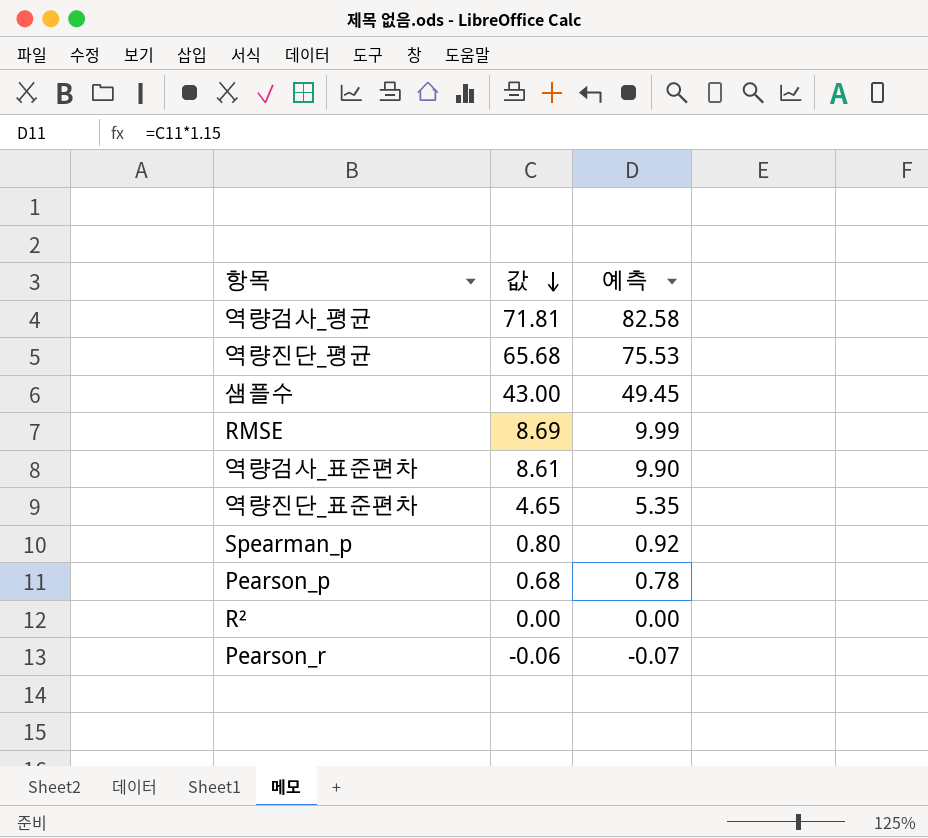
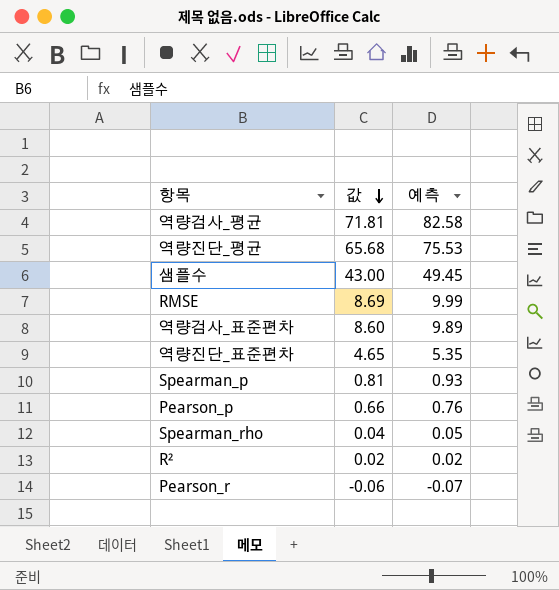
역량검사_표준편차 | 값: 8.61 -> 8.60
역량검사_표준편차 | 예측: 9.90 -> 9.89
Spearman_p | 값: 0.80 -> 0.81
Spearman_p | 예측: 0.92 -> 0.93
Pearson_p | 값: 0.68 -> 0.66
Pearson_p | 예측: 0.78 -> 0.76
row Spearman_rho: none -> 0.04 | 0.05
R² | 값: 0.00 -> 0.02
R² | 예측: 0.00 -> 0.02

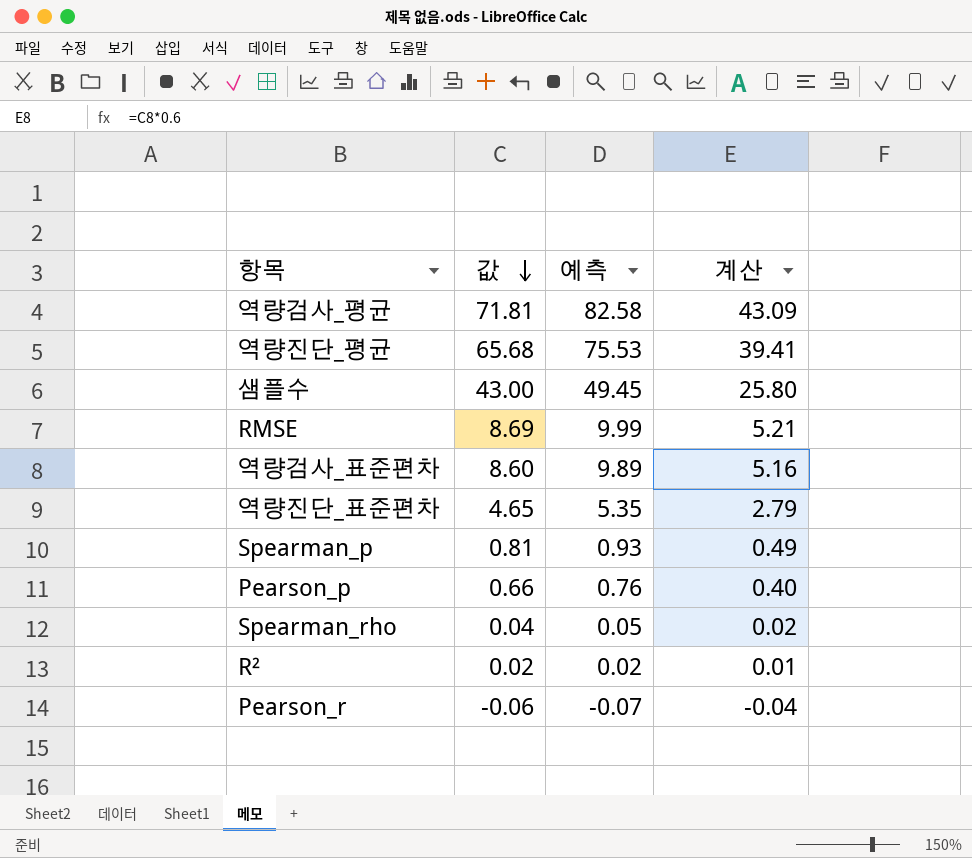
column 계산 | formula: none -> [값] * 0.6

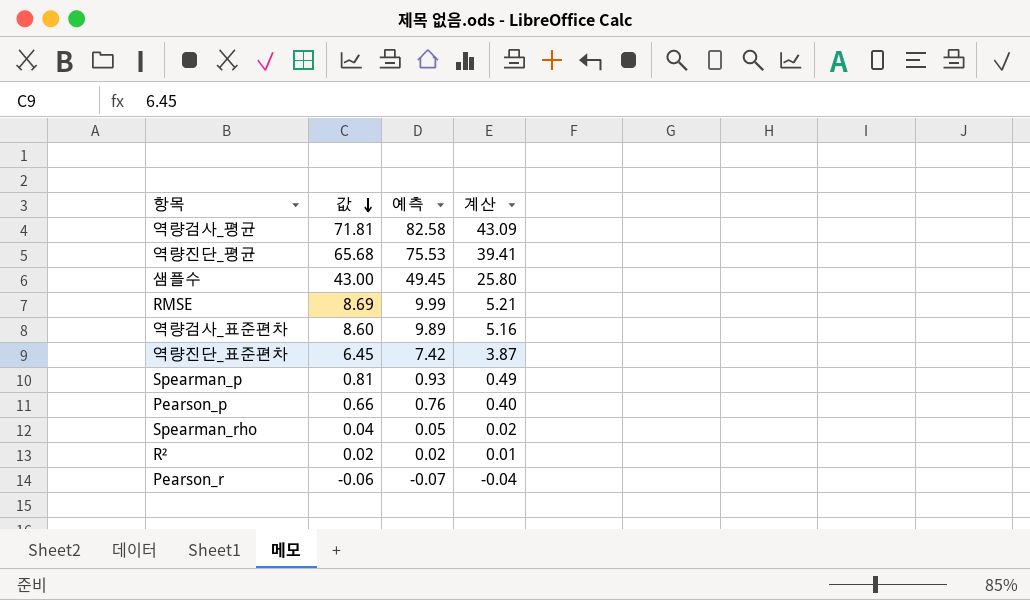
역량진단_표준편차 | 값: 4.65 -> 6.45
역량진단_표준편차 | 예측: 5.35 -> 7.42
역량진단_표준편차 | 계산: 2.79 -> 3.87

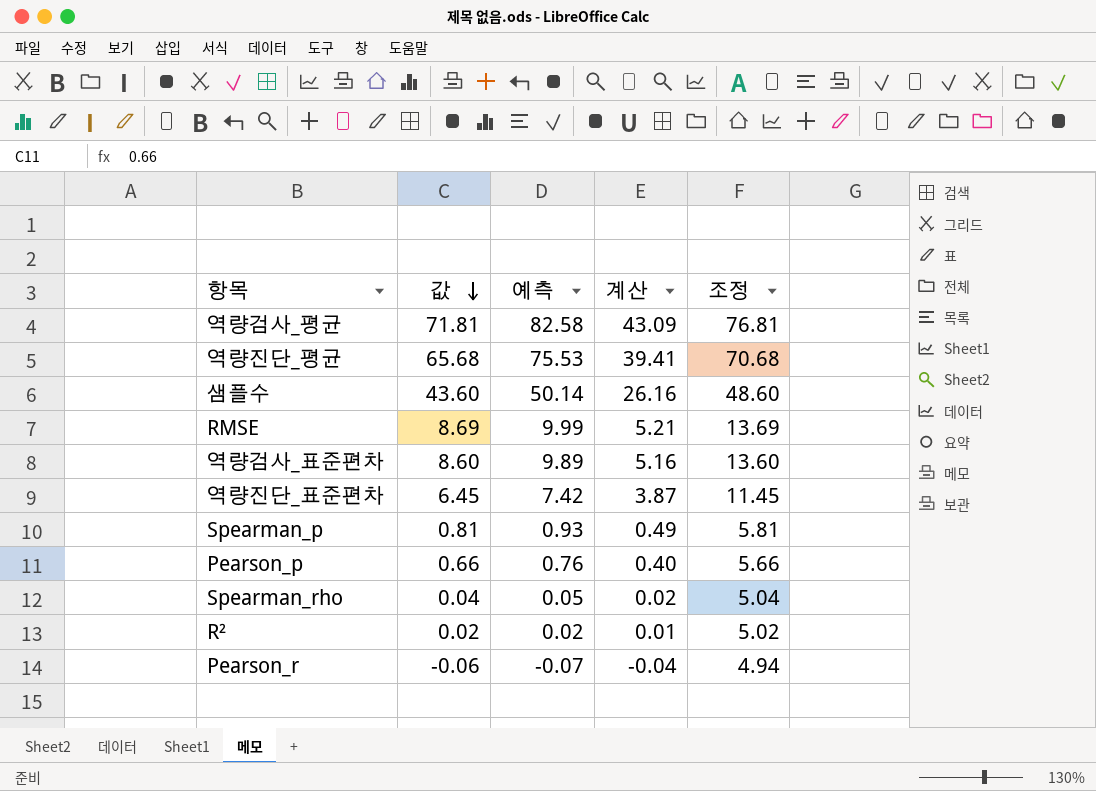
column 조정 | formula: none -> [값] + 5
샘플수 | 값: 43.00 -> 43.60
샘플수 | 예측: 49.45 -> 50.14
샘플수 | 계산: 25.80 -> 26.16

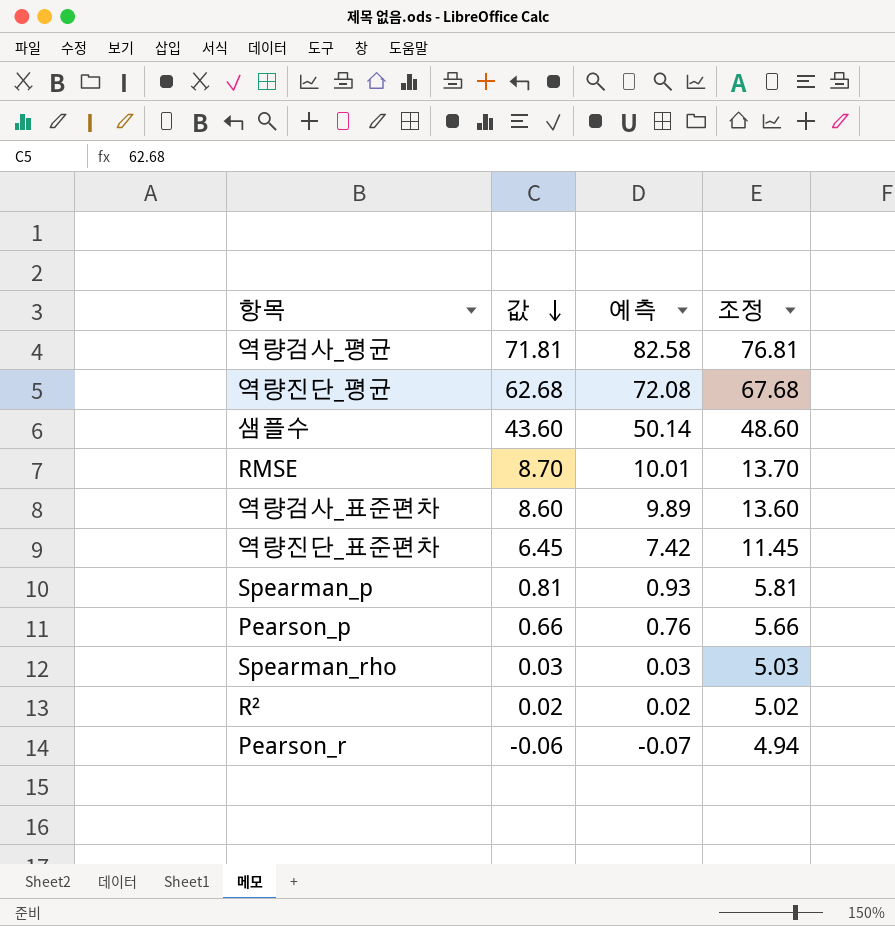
column 계산 | formula: [값] * 0.6 -> none
역량진단_평균 | 값: 65.68 -> 62.68
역량진단_평균 | 예측: 75.53 -> 72.08
역량진단_평균 | 조정: 70.68 -> 67.68
RMSE | 값: 8.69 -> 8.70
RMSE | 예측: 9.99 -> 10.01
RMSE | 조정: 13.69 -> 13.70
Spearman_rho | 값: 0.04 -> 0.03
Spearman_rho | 예측: 0.05 -> 0.03
Spearman_rho | 조정: 5.04 -> 5.03

